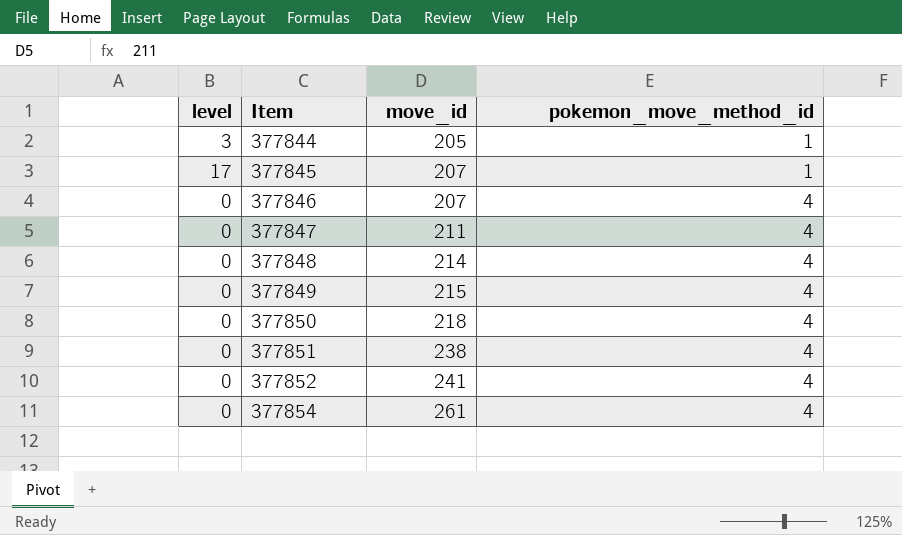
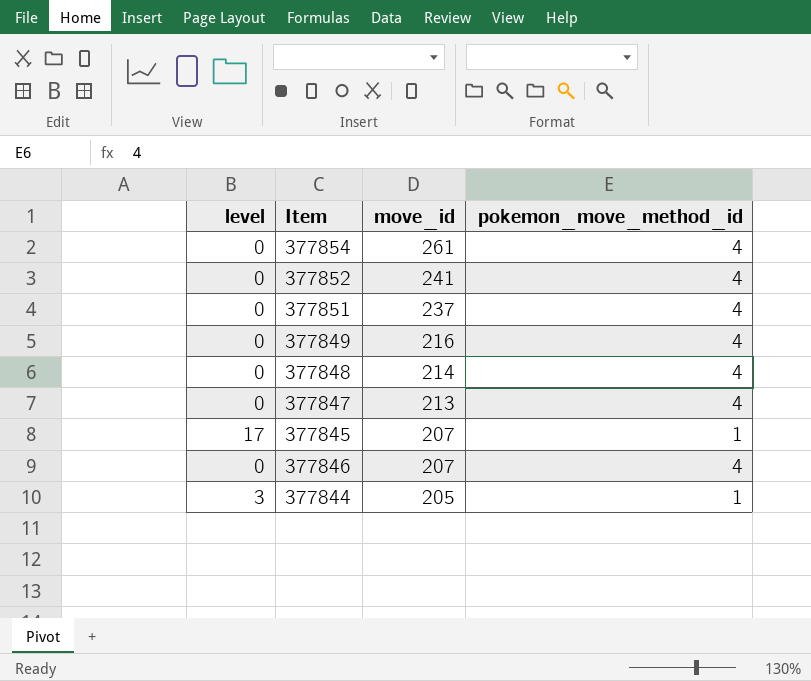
row order: Item ascending -> move_id descending
row 377850: 0 | 218 | 4 -> none
377851 | move_id: 238 -> 237
377849 | move_id: 215 -> 216
377847 | move_id: 211 -> 213

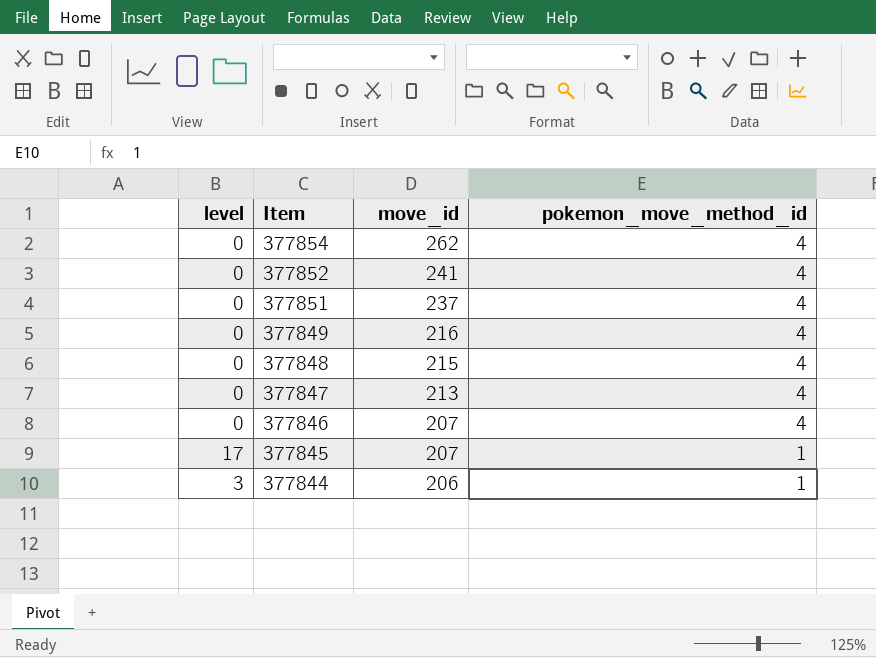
row order: move_id descending -> Item descending
377854 | move_id: 261 -> 262
377848 | move_id: 214 -> 215
377844 | move_id: 205 -> 206

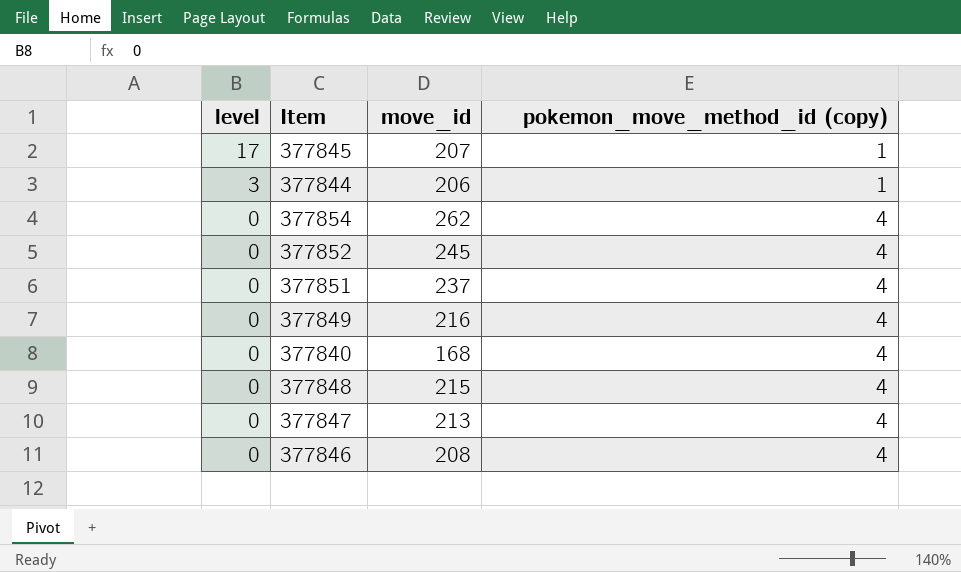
row order: Item descending -> level descending
column name: pokemon_move_method_id -> pokemon_move_method_id (copy)
377852 | move_id: 241 -> 245
row 377840: none -> 0 | 168 | 4
377846 | move_id: 207 -> 208

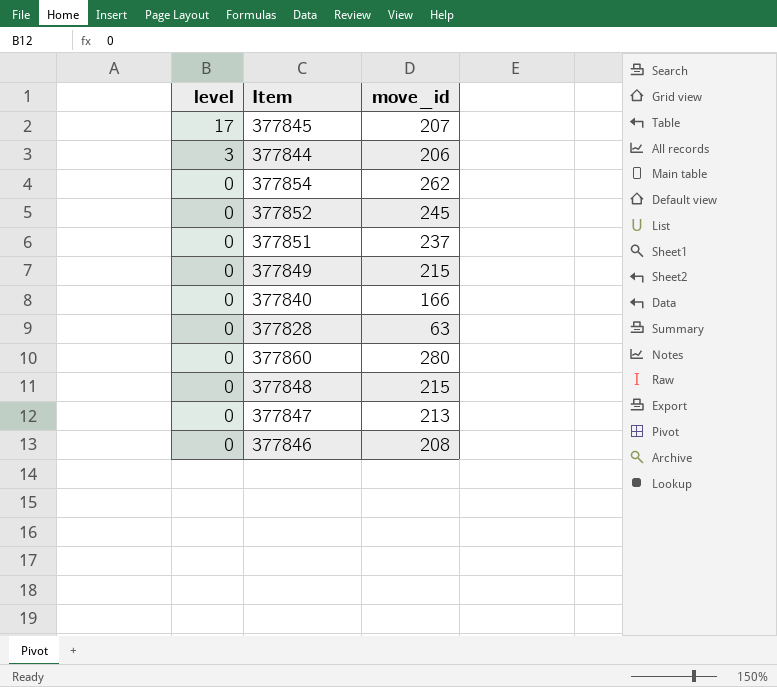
column pokemon_move_method_id (copy) | position: 4 -> none
377849 | move_id: 216 -> 215
377840 | move_id: 168 -> 166
row 377828: none -> 0 | 63
row 377860: none -> 0 | 280

